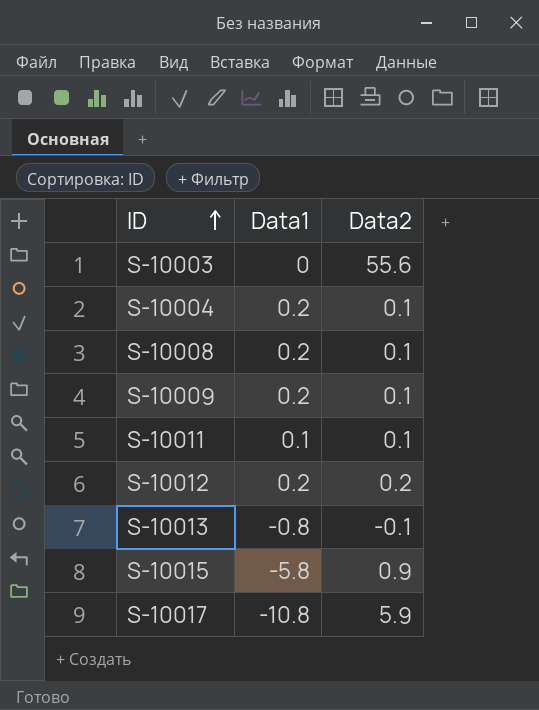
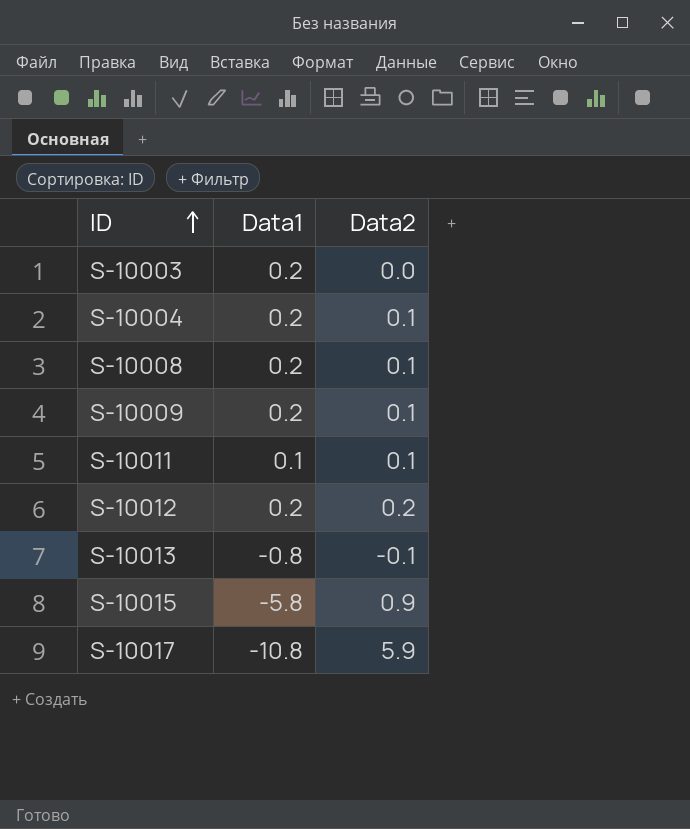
S-10003 | Data1: 0 -> 0.2
S-10003 | Data2: 55.6 -> 0.0

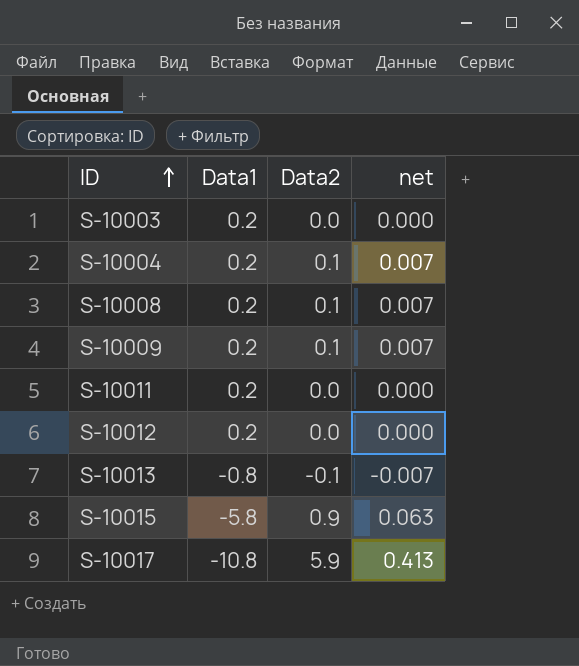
column net | formula: none -> [Data2] * 0.07
S-10011 | Data1: 0.1 -> 0.2
S-10011 | Data2: 0.1 -> 0.0
S-10012 | Data2: 0.2 -> 0.0

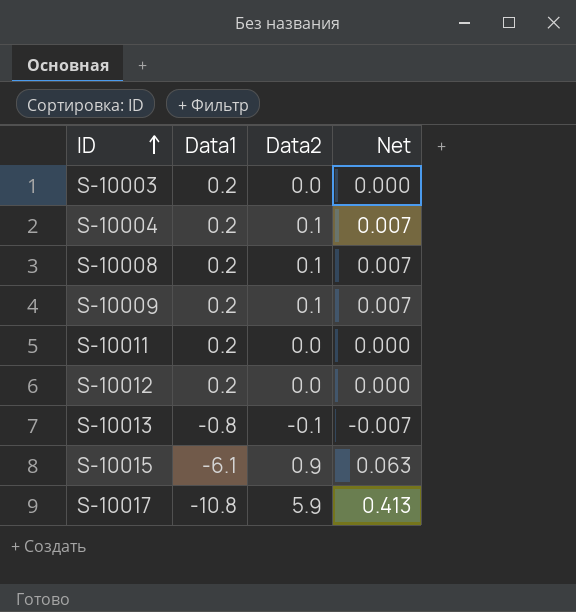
column name: net -> Net
S-10015 | Data1: -5.8 -> -6.1

